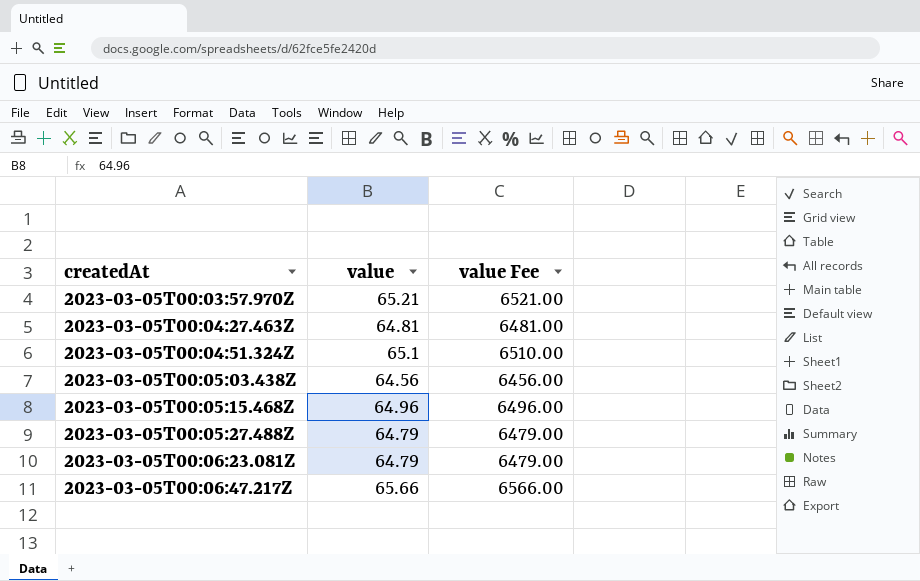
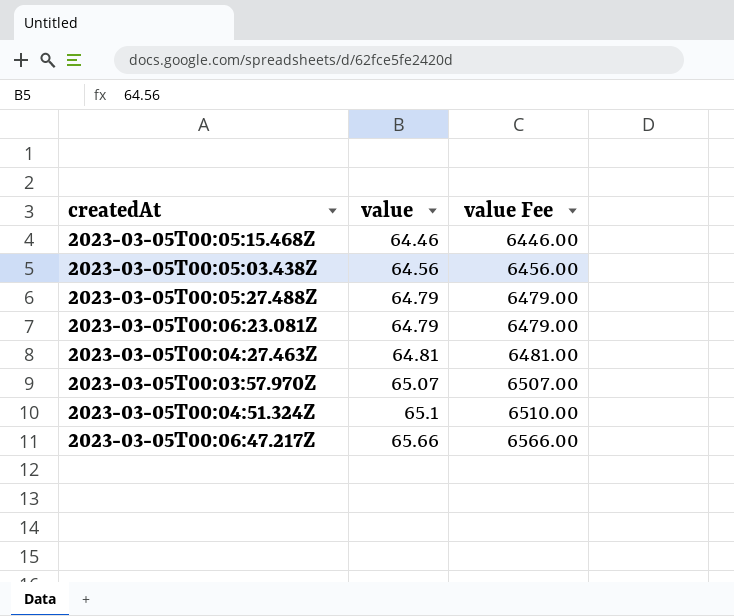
row order: createdAt ascending -> value ascending
2023-03-05T00:05:15.468Z | value: 64.96 -> 64.46
2023-03-05T00:05:15.468Z | value Fee: 6496.00 -> 6446.00
2023-03-05T00:03:57.970Z | value: 65.21 -> 65.07
2023-03-05T00:03:57.970Z | value Fee: 6521.00 -> 6507.00

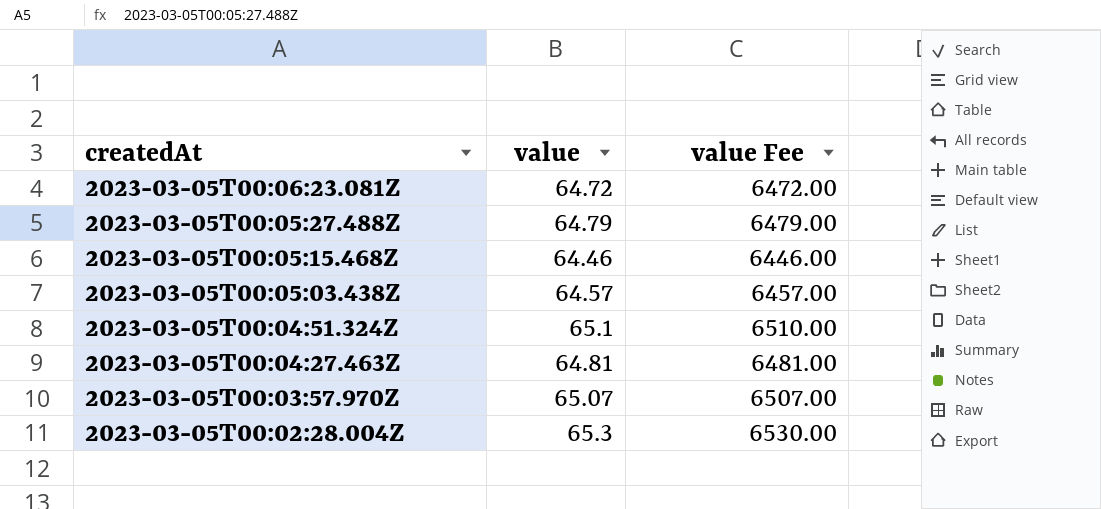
row order: value ascending -> createdAt descending
row 2023-03-05T00:06:47.217Z: 65.66 | 6566.00 -> none
2023-03-05T00:06:23.081Z | value: 64.79 -> 64.72
2023-03-05T00:06:23.081Z | value Fee: 6479.00 -> 6472.00
2023-03-05T00:05:03.438Z | value: 64.56 -> 64.57
2023-03-05T00:05:03.438Z | value Fee: 6456.00 -> 6457.00
row 2023-03-05T00:02:28.004Z: none -> 65.3 | 6530.00

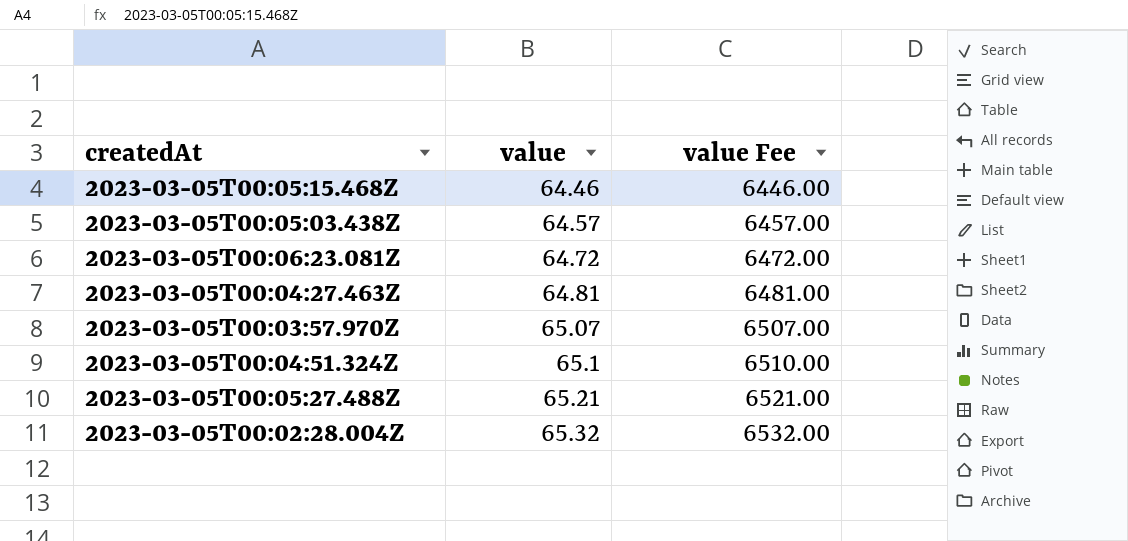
row order: createdAt descending -> value ascending
2023-03-05T00:05:27.488Z | value: 64.79 -> 65.21
2023-03-05T00:05:27.488Z | value Fee: 6479.00 -> 6521.00
2023-03-05T00:02:28.004Z | value: 65.3 -> 65.32
2023-03-05T00:02:28.004Z | value Fee: 6530.00 -> 6532.00

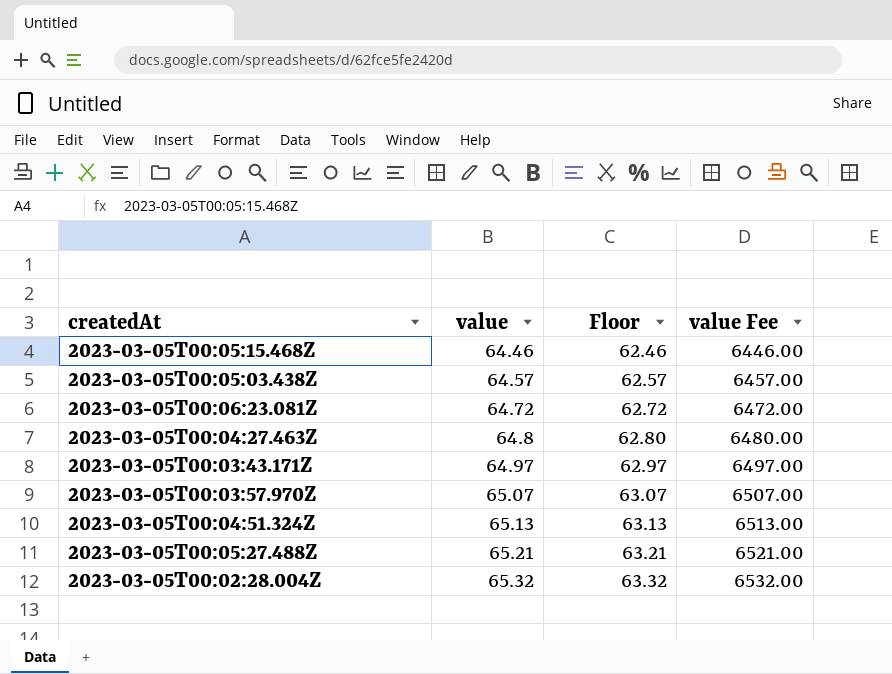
column Floor | formula: none -> [value] - 2
2023-03-05T00:04:27.463Z | value: 64.81 -> 64.8
2023-03-05T00:04:27.463Z | value Fee: 6481.00 -> 6480.00
row 2023-03-05T00:03:43.171Z: none -> 64.97 | 62.97 | 6497.00
2023-03-05T00:04:51.324Z | value: 65.1 -> 65.13
2023-03-05T00:04:51.324Z | value Fee: 6510.00 -> 6513.00

